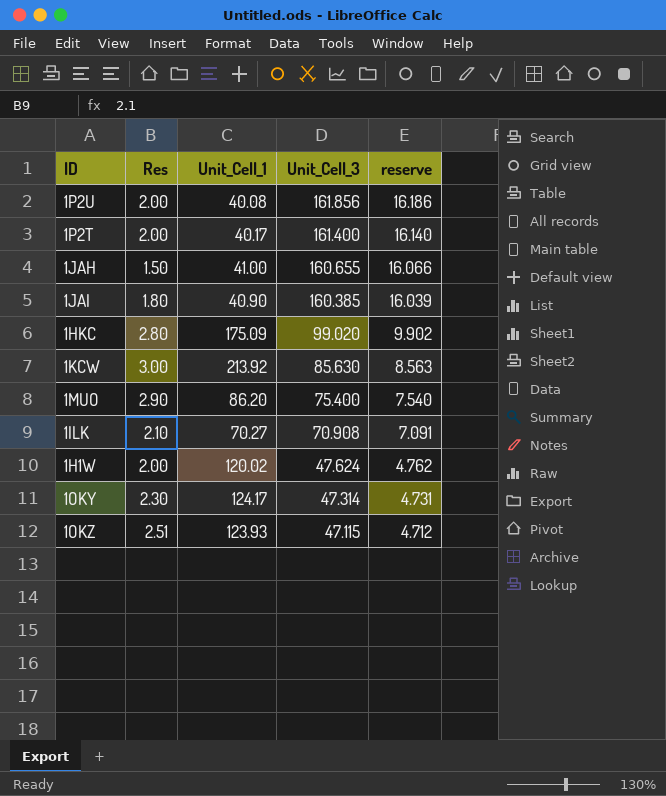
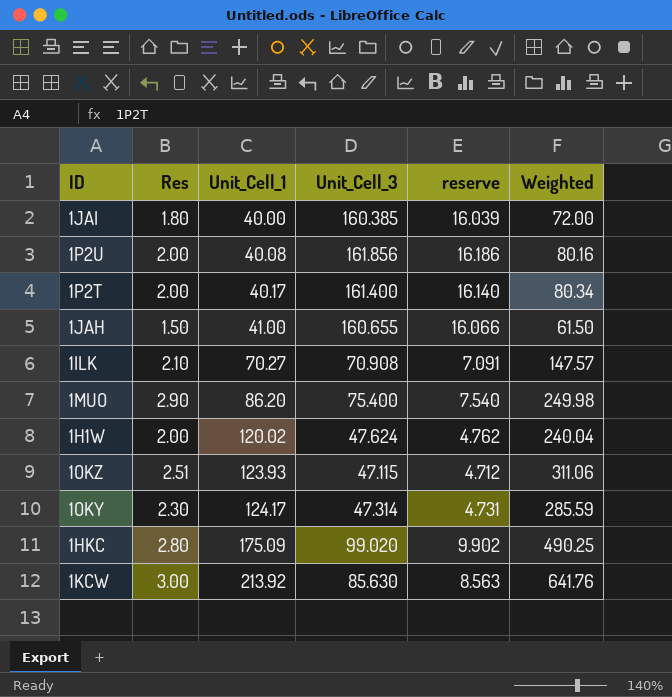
row order: Unit_Cell_3 descending -> Unit_Cell_1 ascending
column Weighted | formula: none -> [Res] * [Unit_Cell_1]
1JAI | Unit_Cell_1: 40.90 -> 40.00

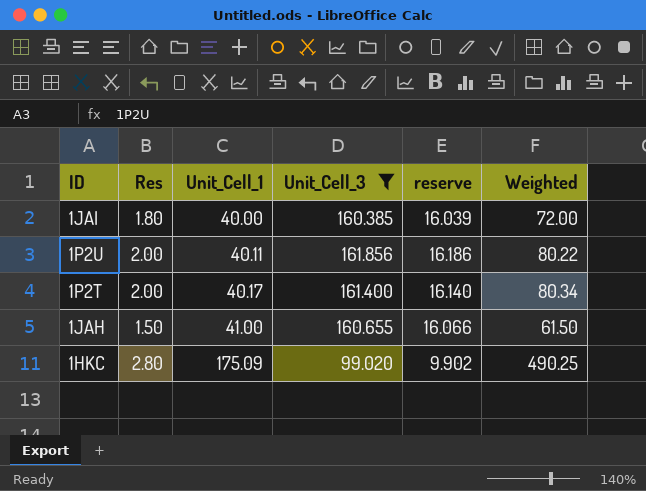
filter: none -> Unit_Cell_3 >= 99.020
1P2U | Unit_Cell_1: 40.08 -> 40.11
1P2U | Weighted: 80.16 -> 80.22

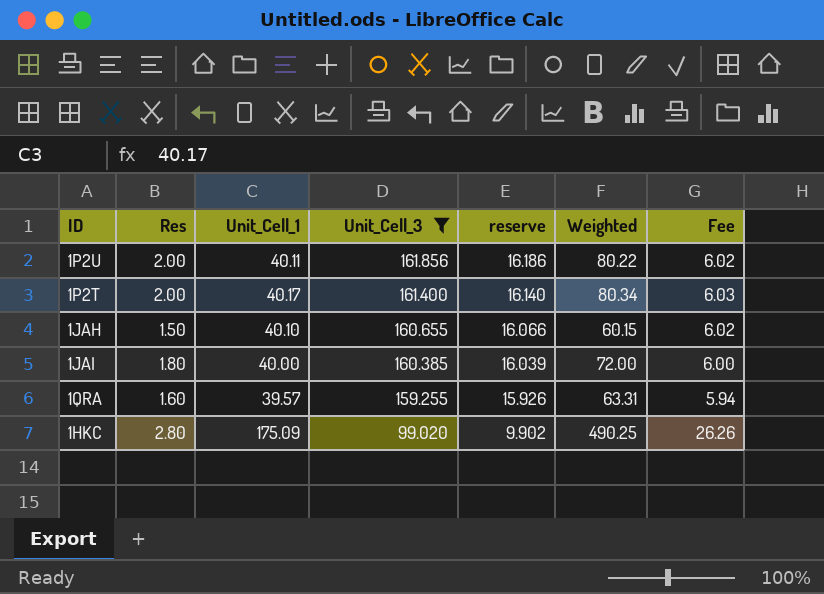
row order: Unit_Cell_1 ascending -> Unit_Cell_3 descending
column Fee | formula: none -> [Unit_Cell_1] * 0.15
1JAH | Unit_Cell_1: 41.00 -> 40.10
1JAH | Weighted: 61.50 -> 60.15
row 1QRA: none -> 1.60 | 39.57 | 159.255 | 15.926 | 63.31 | 5.94

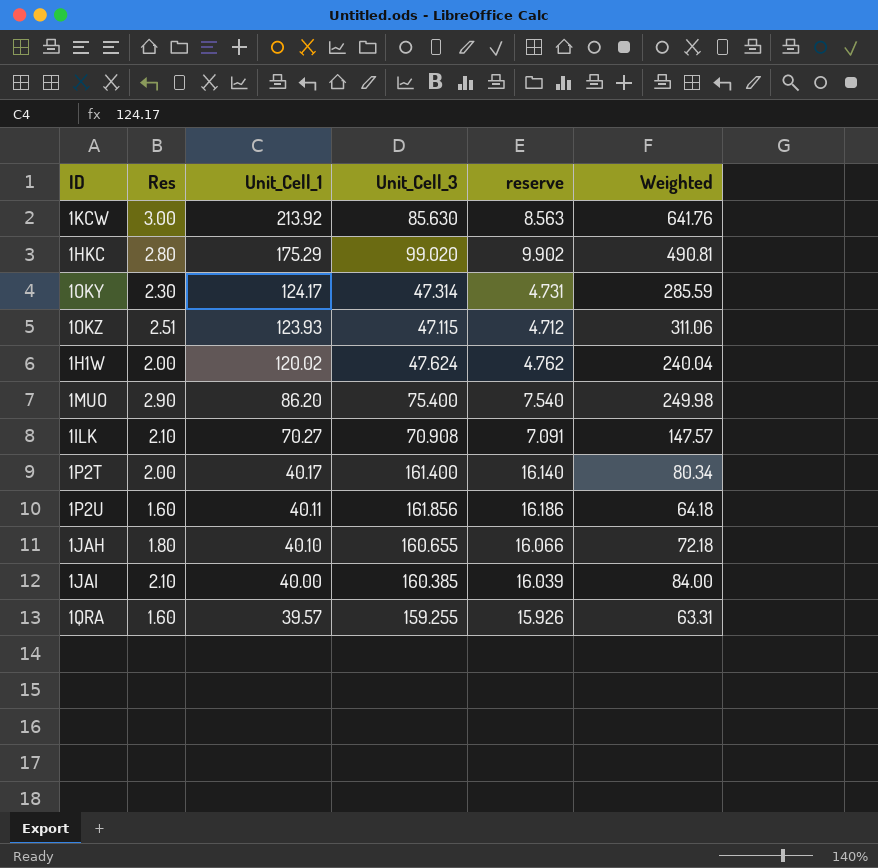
filter: Unit_Cell_3 >= 99.020 -> none
row order: Unit_Cell_3 descending -> Unit_Cell_1 descending
column Fee | formula: [Unit_Cell_1] * 0.15 -> none
1HKC | Unit_Cell_1: 175.09 -> 175.29
1HKC | Weighted: 490.25 -> 490.81
1P2U | Res: 2.00 -> 1.60
1P2U | Weighted: 80.22 -> 64.18
1JAH | Res: 1.50 -> 1.80
1JAH | Weighted: 60.15 -> 72.18
1JAI | Res: 1.80 -> 2.10
1JAI | Weighted: 72.00 -> 84.00

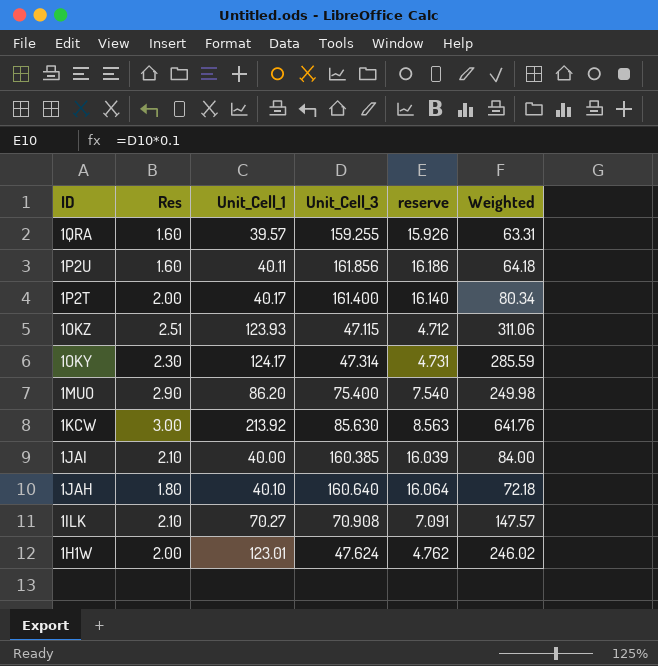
row order: Unit_Cell_1 descending -> ID descending
row 1HKC: 2.80 | 175.29 | 99.020 | 9.902 | 490.81 -> none
1JAH | Unit_Cell_3: 160.655 -> 160.640
1JAH | reserve: 16.066 -> 16.064
1H1W | Unit_Cell_1: 120.02 -> 123.01
1H1W | Weighted: 240.04 -> 246.02

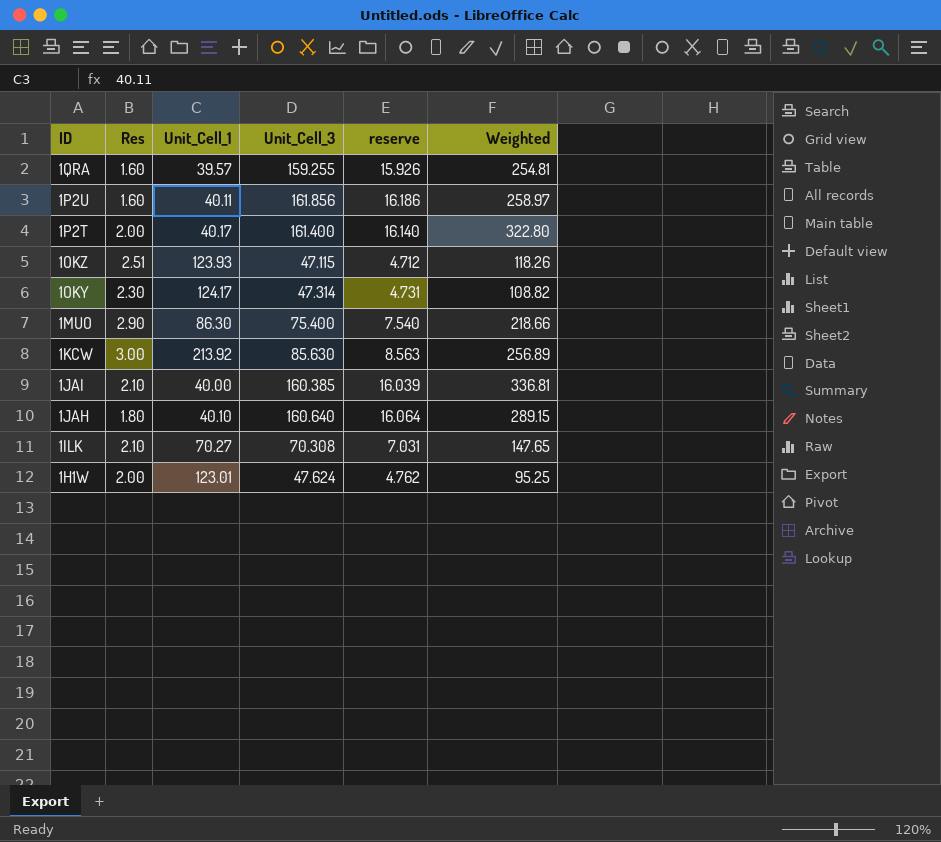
column Weighted | formula: [Res] * [Unit_Cell_1] -> [Res] * [Unit_Cell_3]
1MUO | Unit_Cell_1: 86.20 -> 86.30
1ILK | Unit_Cell_3: 70.908 -> 70.308
1ILK | reserve: 7.091 -> 7.031

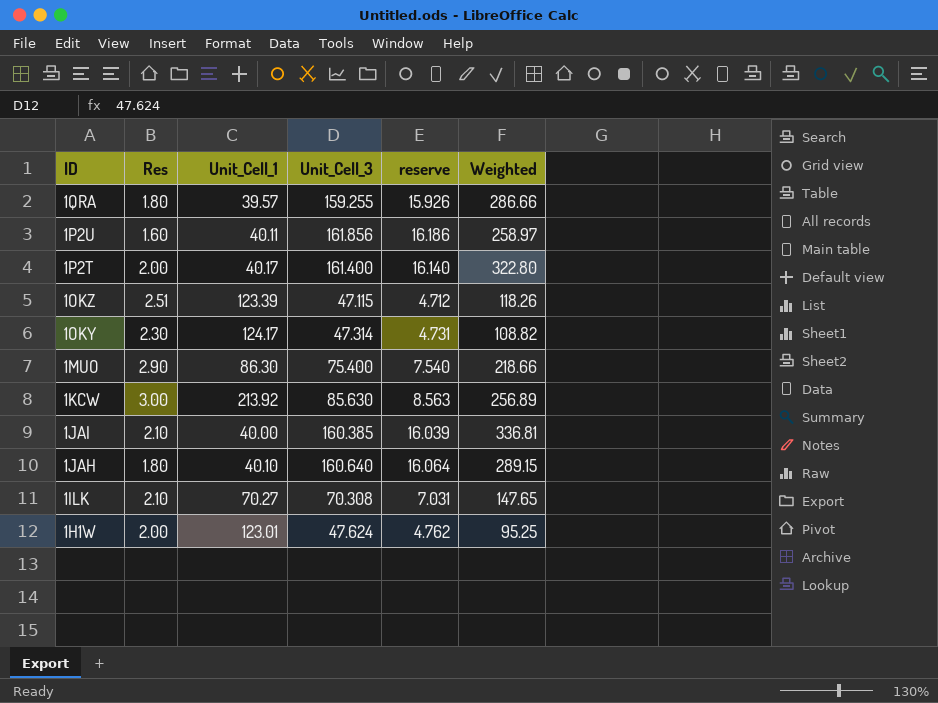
1QRA | Res: 1.60 -> 1.80
1QRA | Weighted: 254.81 -> 286.66
1OKZ | Unit_Cell_1: 123.93 -> 123.39

